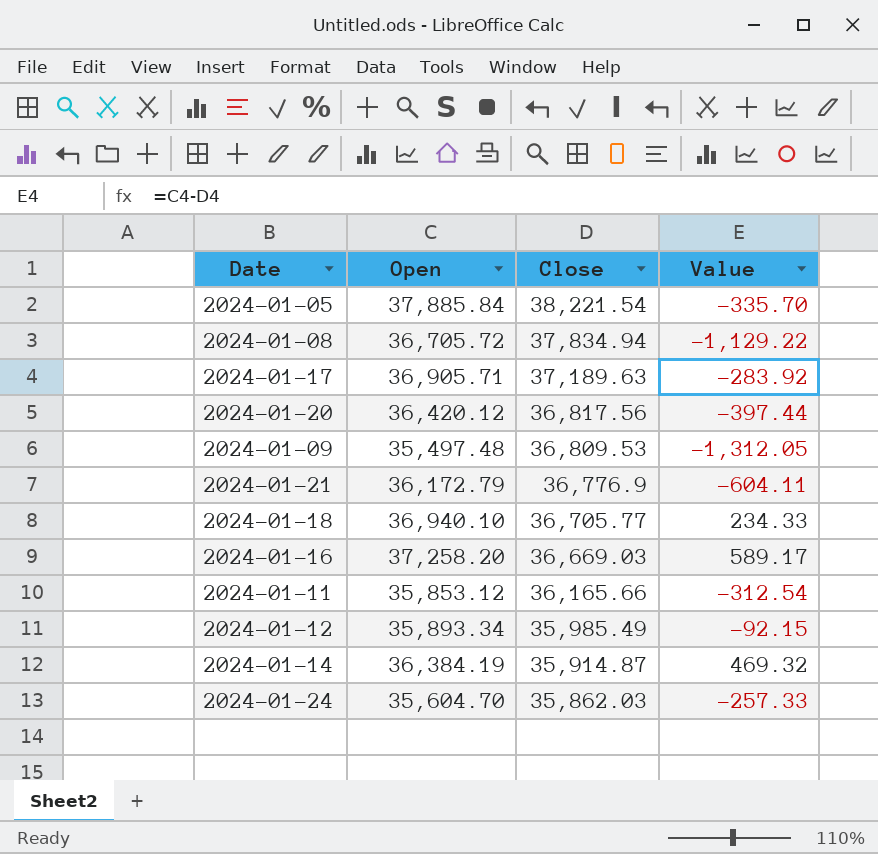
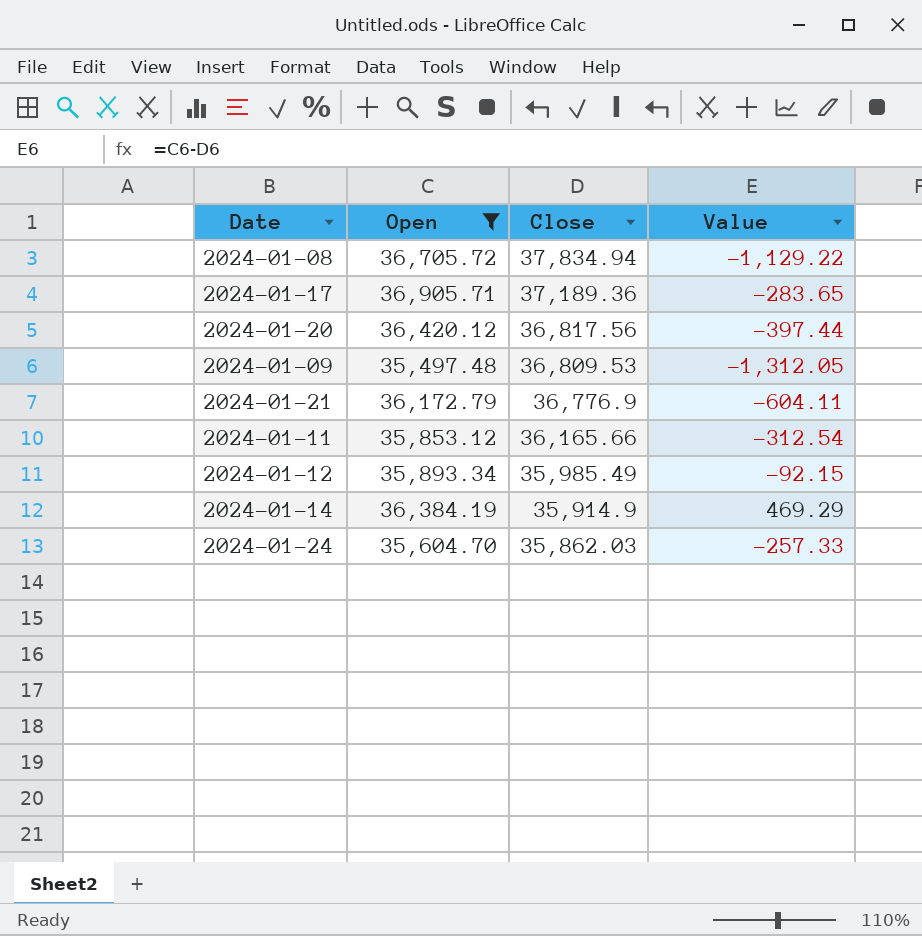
filter: none -> Open <= 36,905.71
2024-01-17 | Close: 37,189.63 -> 37,189.36
2024-01-17 | Value: -283.92 -> -283.65
2024-01-14 | Close: 35,914.87 -> 35,914.9
2024-01-14 | Value: 469.32 -> 469.29

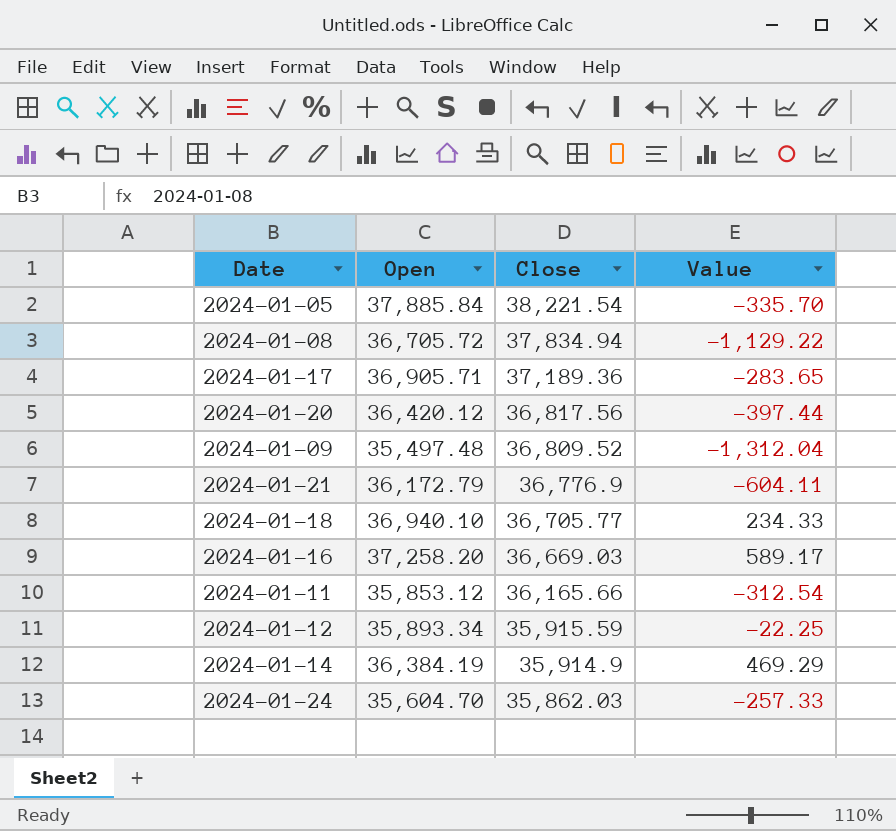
filter: Open <= 36,905.71 -> none
2024-01-09 | Close: 36,809.53 -> 36,809.52
2024-01-09 | Value: -1,312.05 -> -1,312.04
2024-01-12 | Close: 35,985.49 -> 35,915.59
2024-01-12 | Value: -92.15 -> -22.25

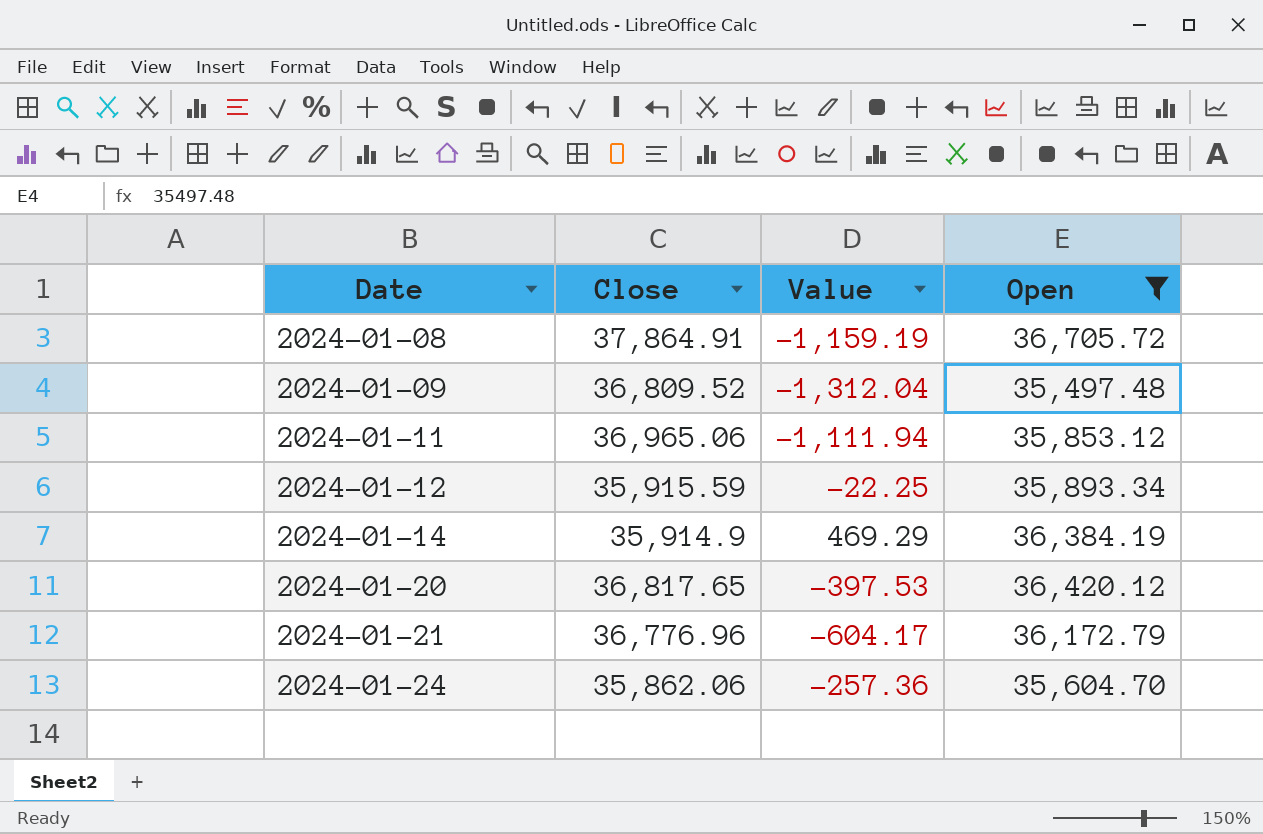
filter: none -> Open <= 36,705.72
row order: Close descending -> Date ascending
column Open | position: 2 -> 4
2024-01-08 | Close: 37,834.94 -> 37,864.91
2024-01-08 | Value: -1,129.22 -> -1,159.19
2024-01-11 | Close: 36,165.66 -> 36,965.06
2024-01-11 | Value: -312.54 -> -1,111.94
2024-01-20 | Close: 36,817.56 -> 36,817.65
2024-01-20 | Value: -397.44 -> -397.53
2024-01-21 | Close: 36,776.9 -> 36,776.96
2024-01-21 | Value: -604.11 -> -604.17
2024-01-24 | Close: 35,862.03 -> 35,862.06
2024-01-24 | Value: -257.33 -> -257.36

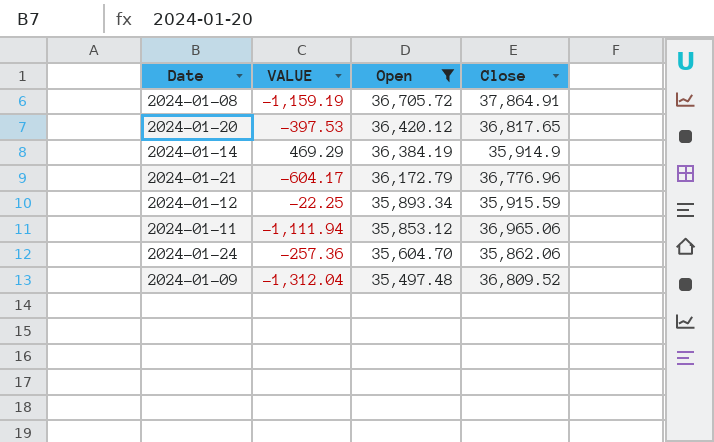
row order: Date ascending -> Open descending
column name: Value -> VALUE
column Close | position: 2 -> 4

